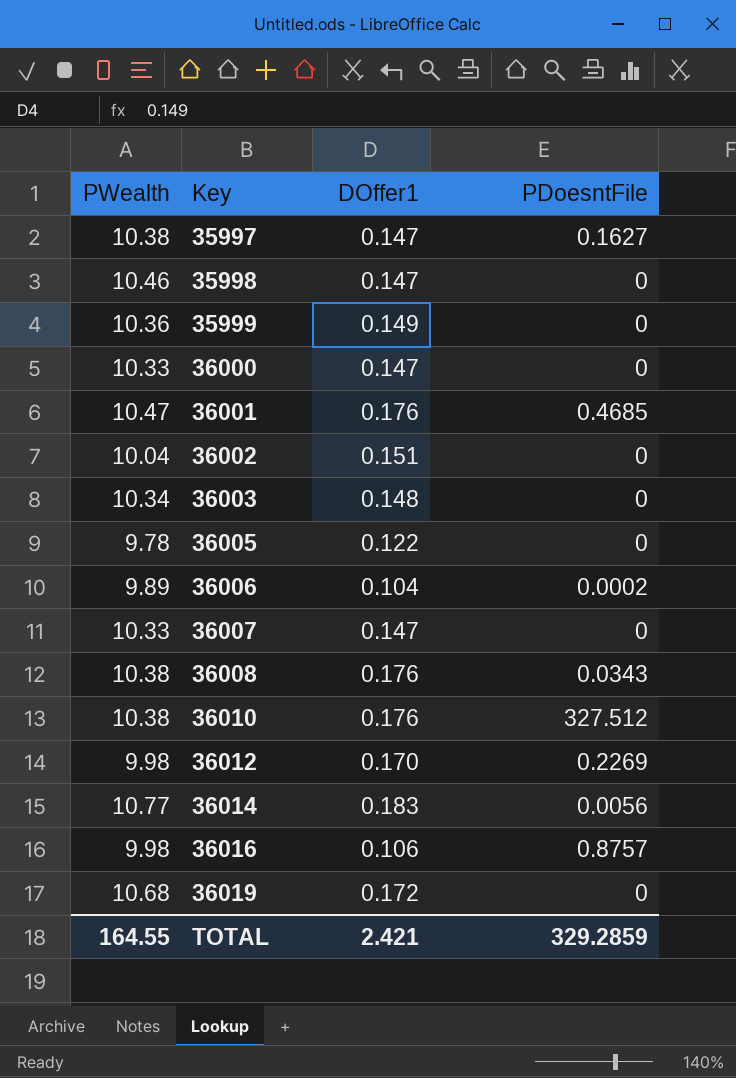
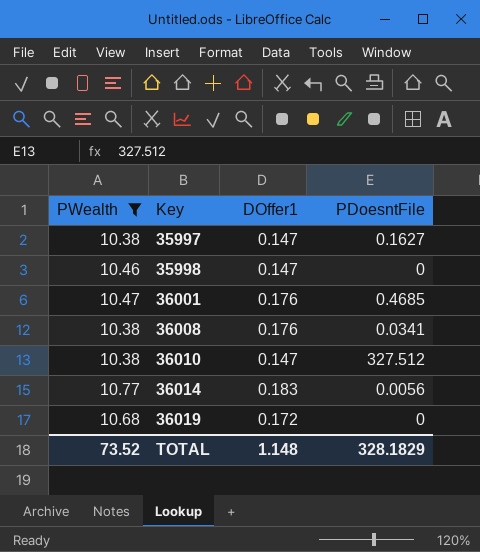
filter: none -> PWealth >= 10.38
36008 | PDoesntFile: 0.0343 -> 0.0341
36010 | DOffer1: 0.176 -> 0.147
TOTAL | PWealth: 164.55 -> 73.52
TOTAL | DOffer1: 2.421 -> 1.148
TOTAL | PDoesntFile: 329.2859 -> 328.1829

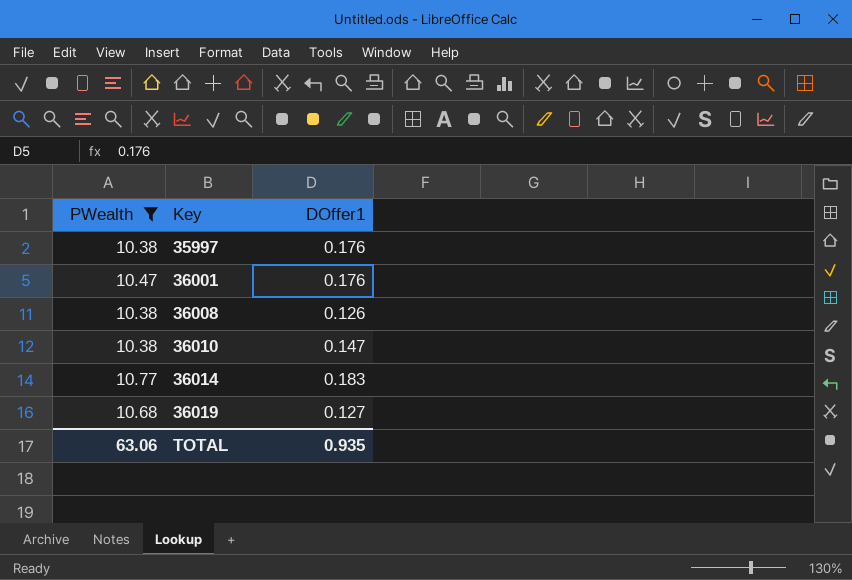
column PDoesntFile | position: 4 -> none
row 35998: 10.46 | 0.147 | 0 -> none
35997 | DOffer1: 0.147 -> 0.176
36008 | DOffer1: 0.176 -> 0.126
36019 | DOffer1: 0.172 -> 0.127
TOTAL | PWealth: 73.52 -> 63.06
TOTAL | DOffer1: 1.148 -> 0.935

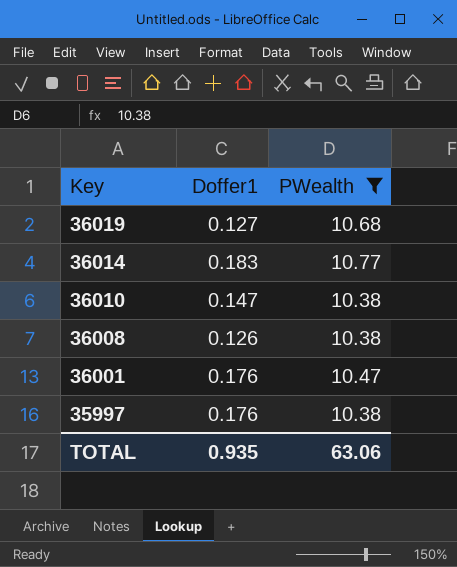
row order: Key ascending -> Key descending
column name: DOffer1 -> Doffer1
column PWealth | position: 1 -> 3

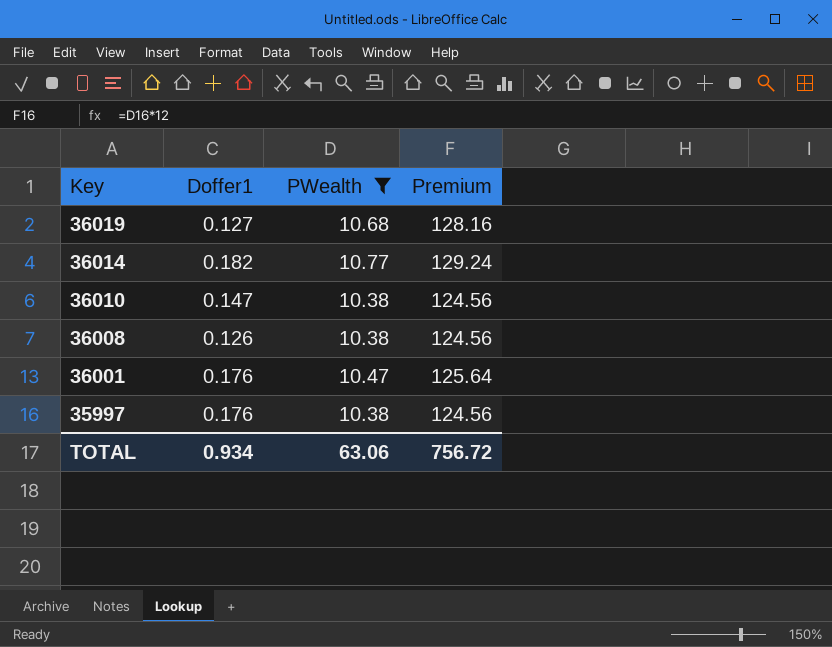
column Premium | formula: none -> [PWealth] * 12
36014 | Doffer1: 0.183 -> 0.182
TOTAL | Doffer1: 0.935 -> 0.934

